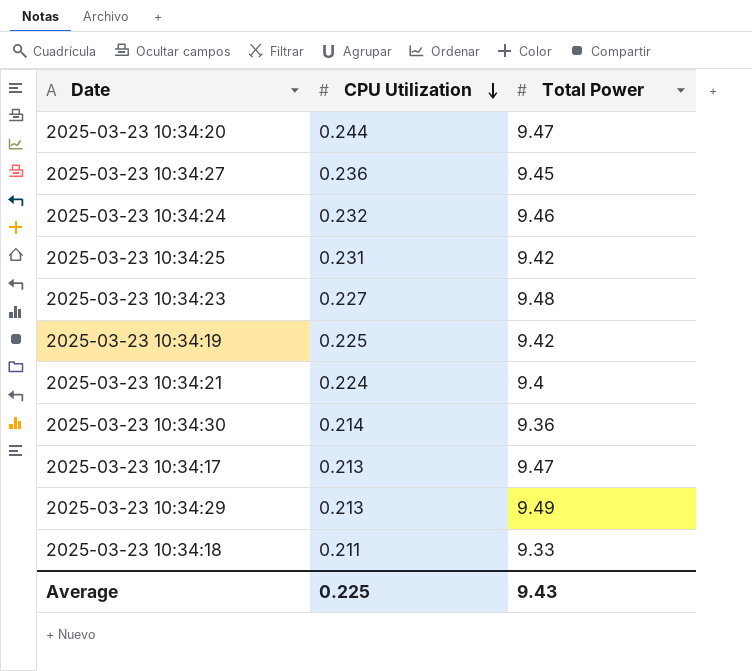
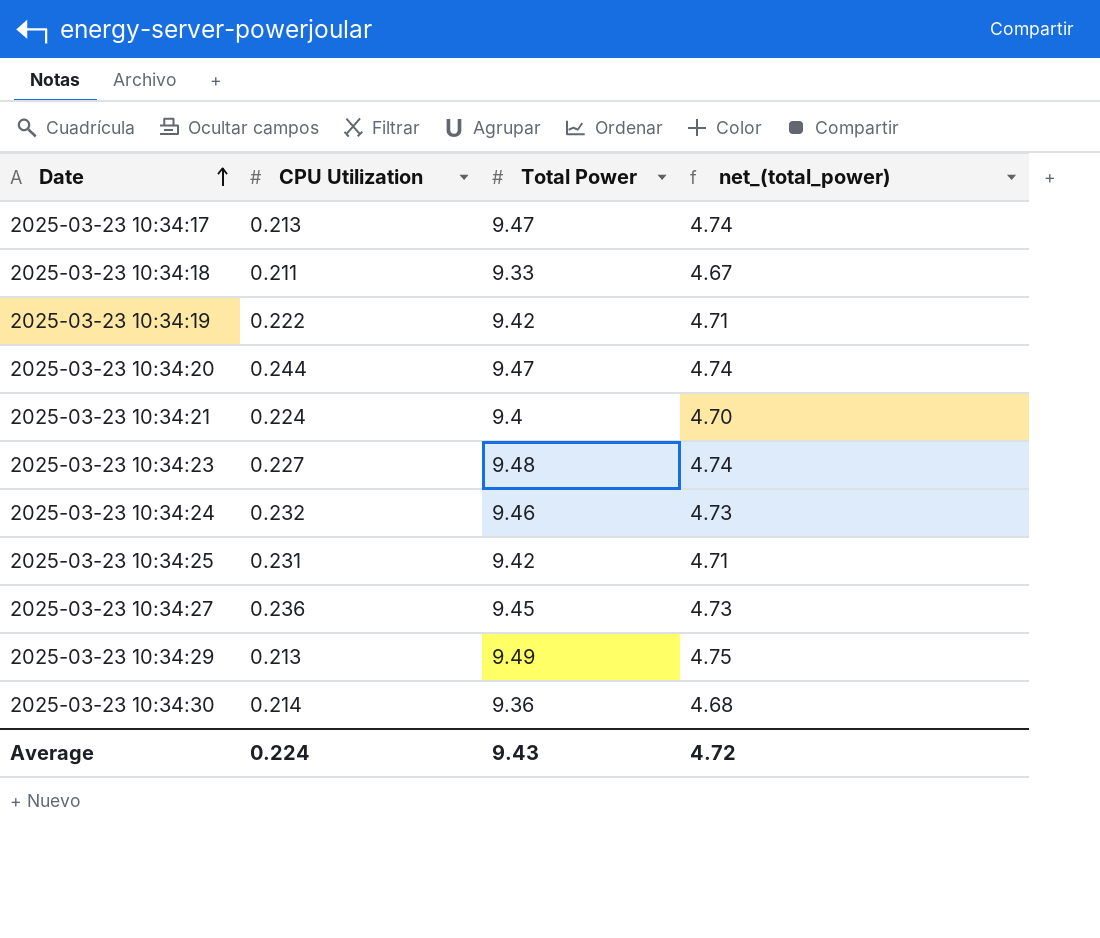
row order: CPU Utilization descending -> Date ascending
column net_(total_power) | formula: none -> [Total Power] * 0.5
2025-03-23 10:34:19 | CPU Utilization: 0.225 -> 0.222
Average | CPU Utilization: 0.225 -> 0.224

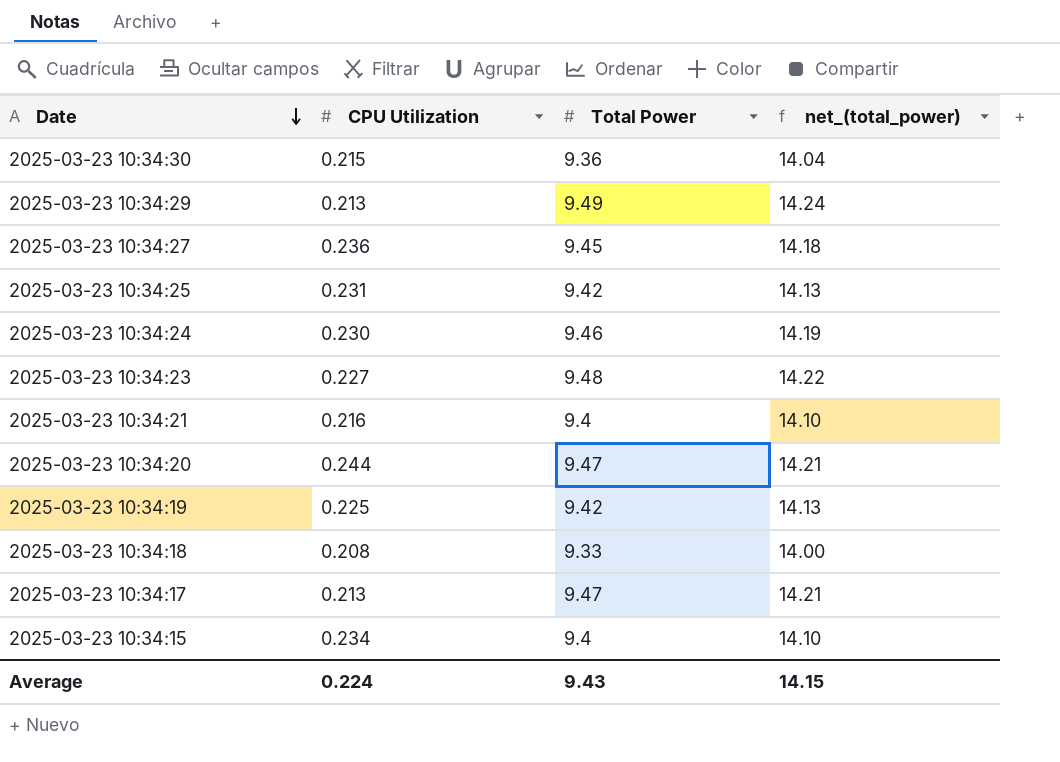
row order: Date ascending -> Date descending
column net_(total_power) | formula: [Total Power] * 0.5 -> [Total Power] * 1.5
2025-03-23 10:34:30 | CPU Utilization: 0.214 -> 0.215
2025-03-23 10:34:24 | CPU Utilization: 0.232 -> 0.230
2025-03-23 10:34:21 | CPU Utilization: 0.224 -> 0.216
2025-03-23 10:34:19 | CPU Utilization: 0.222 -> 0.225
2025-03-23 10:34:18 | CPU Utilization: 0.211 -> 0.208
row 2025-03-23 10:34:15: none -> 0.234 | 9.4 | 14.10
Average | net_(total_power): 4.72 -> 14.15

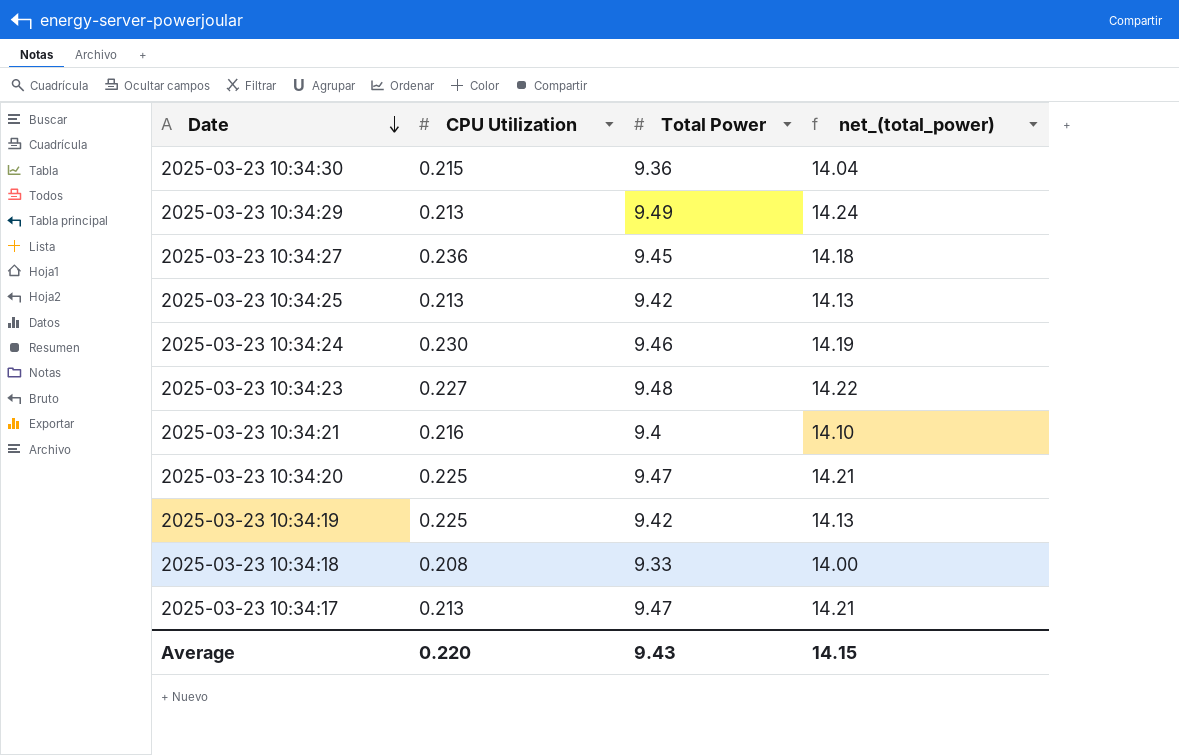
row 2025-03-23 10:34:15: 0.234 | 9.4 | 14.10 -> none
2025-03-23 10:34:25 | CPU Utilization: 0.231 -> 0.213
2025-03-23 10:34:20 | CPU Utilization: 0.244 -> 0.225
Average | CPU Utilization: 0.224 -> 0.220

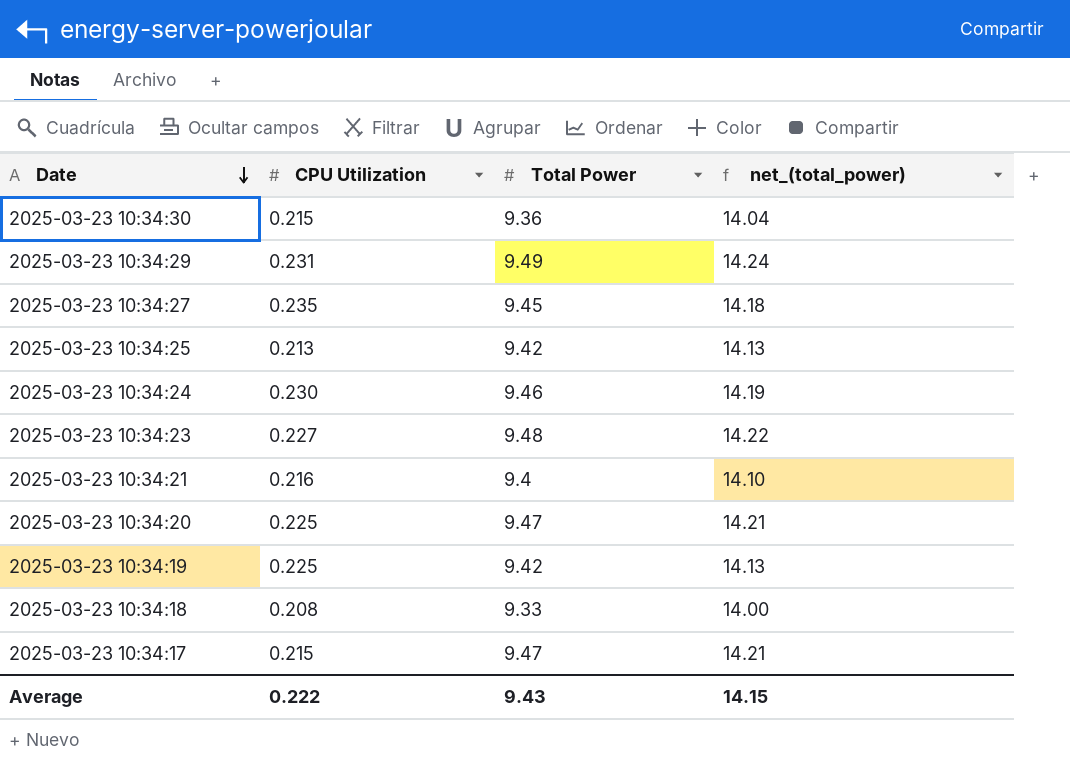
2025-03-23 10:34:29 | CPU Utilization: 0.213 -> 0.231
2025-03-23 10:34:27 | CPU Utilization: 0.236 -> 0.235
2025-03-23 10:34:17 | CPU Utilization: 0.213 -> 0.215
Average | CPU Utilization: 0.220 -> 0.222

